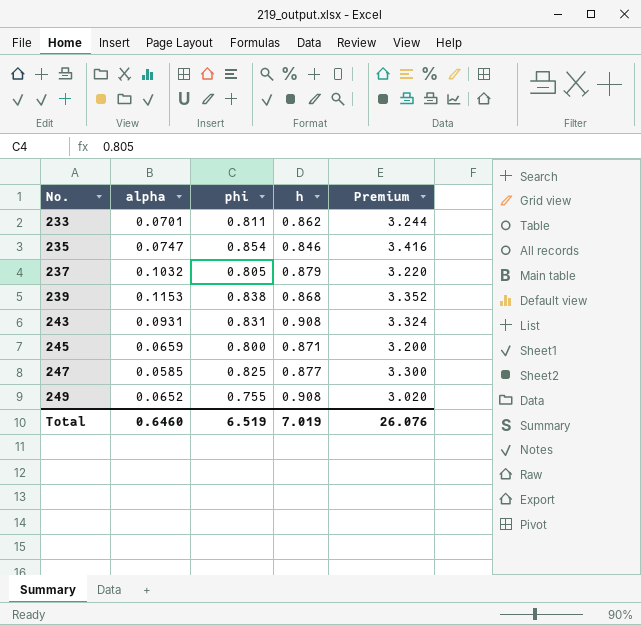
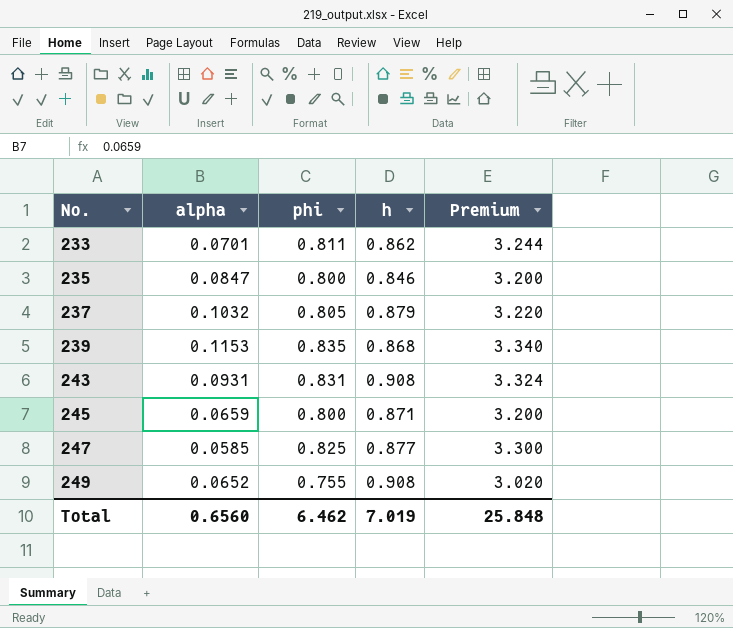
235 | alpha: 0.0747 -> 0.0847
235 | phi: 0.854 -> 0.800
235 | Premium: 3.416 -> 3.200
239 | phi: 0.838 -> 0.835
239 | Premium: 3.352 -> 3.340
Total | alpha: 0.6460 -> 0.6560
Total | phi: 6.519 -> 6.462
Total | Premium: 26.076 -> 25.848

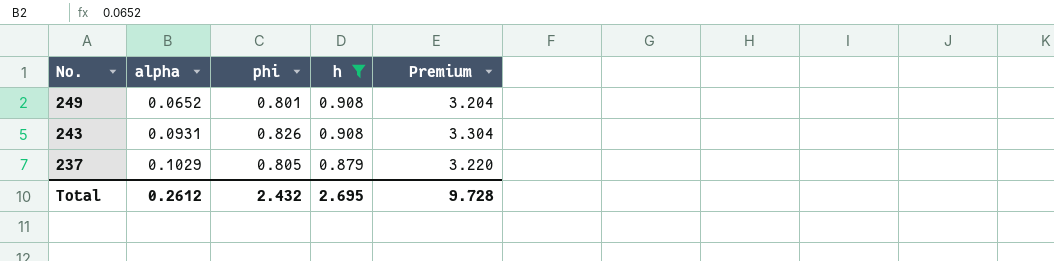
filter: none -> h >= 0.879
row order: No. ascending -> No. descending
249 | phi: 0.755 -> 0.801
249 | Premium: 3.020 -> 3.204
243 | phi: 0.831 -> 0.826
243 | Premium: 3.324 -> 3.304
237 | alpha: 0.1032 -> 0.1029
Total | alpha: 0.6560 -> 0.2612
Total | phi: 6.462 -> 2.432
Total | h: 7.019 -> 2.695
Total | Premium: 25.848 -> 9.728

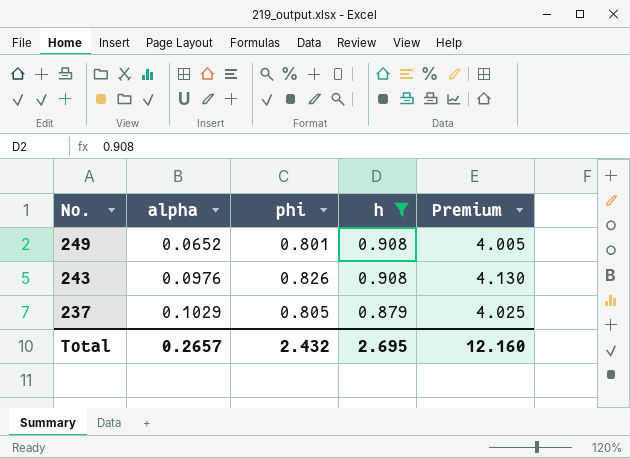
column Premium | formula: [phi] * 4 -> [phi] * 5
243 | alpha: 0.0931 -> 0.0976
Total | alpha: 0.2612 -> 0.2657
Total | Premium: 9.728 -> 12.160

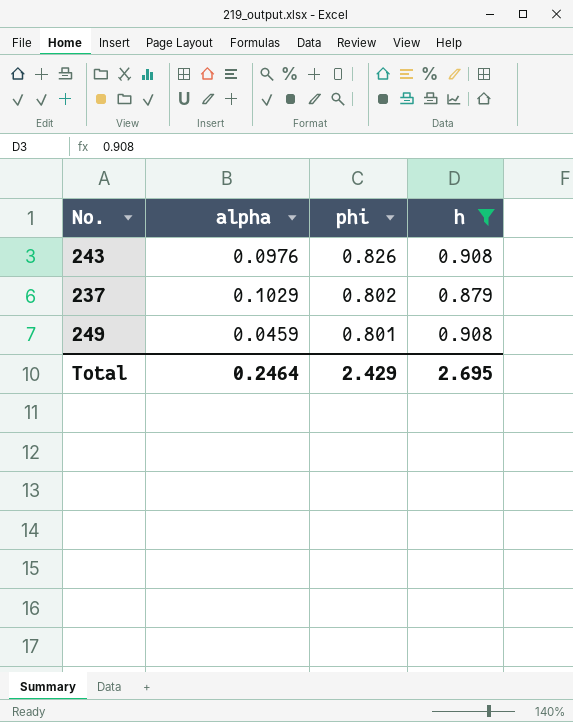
row order: No. descending -> phi descending
column Premium | formula: [phi] * 5 -> none
237 | phi: 0.805 -> 0.802
249 | alpha: 0.0652 -> 0.0459
Total | alpha: 0.2657 -> 0.2464
Total | phi: 2.432 -> 2.429

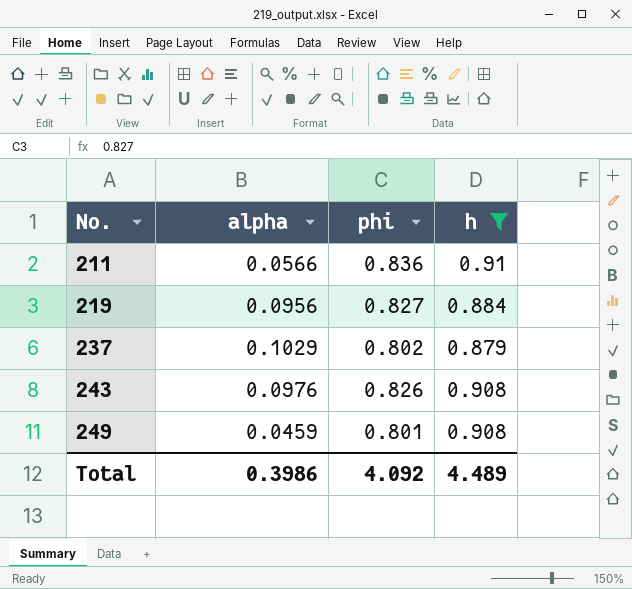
row order: phi descending -> No. ascending
row 211: none -> 0.0566 | 0.836 | 0.91
row 219: none -> 0.0956 | 0.827 | 0.884
Total | alpha: 0.2464 -> 0.3986
Total | phi: 2.429 -> 4.092
Total | h: 2.695 -> 4.489

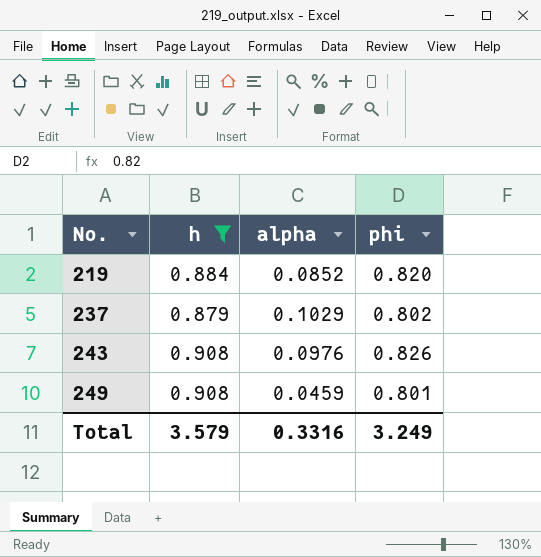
column h | position: 4 -> 2
row 211: 0.0566 | 0.836 | 0.91 -> none
219 | alpha: 0.0956 -> 0.0852
219 | phi: 0.827 -> 0.820
Total | h: 4.489 -> 3.579
Total | alpha: 0.3986 -> 0.3316
Total | phi: 4.092 -> 3.249

